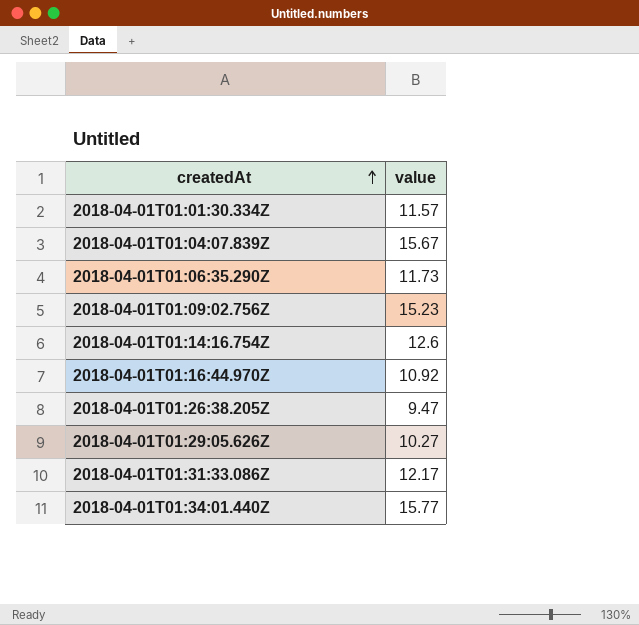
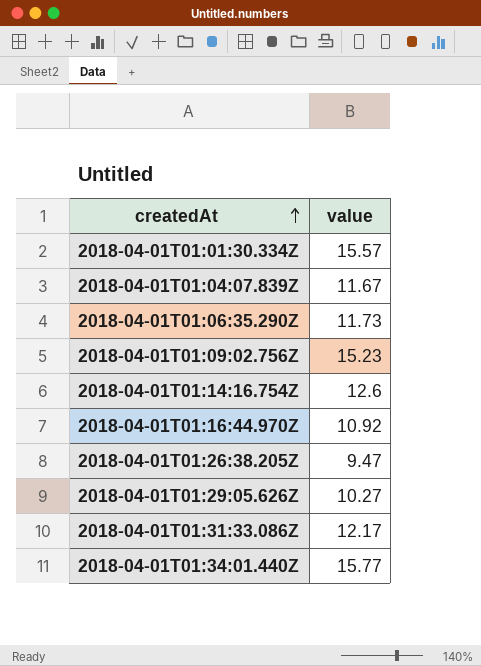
2018-04-01T01:01:30.334Z | value: 11.57 -> 15.57
2018-04-01T01:04:07.839Z | value: 15.67 -> 11.67

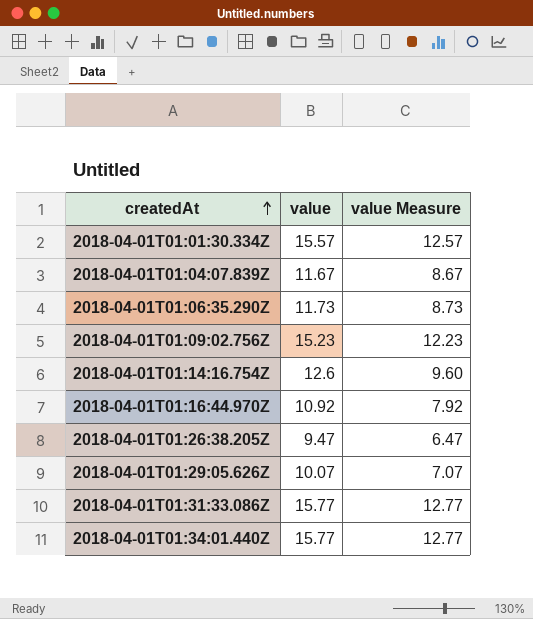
column value Measure | formula: none -> [value] - 3
2018-04-01T01:29:05.626Z | value: 10.27 -> 10.07
2018-04-01T01:31:33.086Z | value: 12.17 -> 15.77

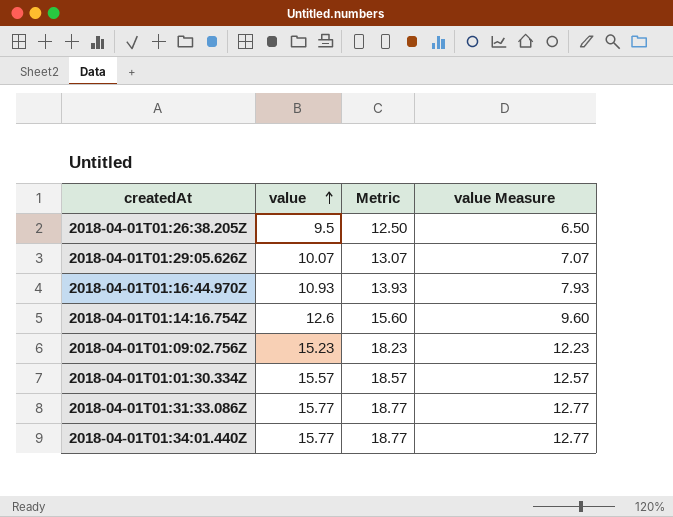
row order: createdAt ascending -> value ascending
column Metric | formula: none -> [value] + 3
row 2018-04-01T01:04:07.839Z: 11.67 | 8.67 -> none
row 2018-04-01T01:06:35.290Z: 11.73 | 8.73 -> none
2018-04-01T01:26:38.205Z | value: 9.47 -> 9.5
2018-04-01T01:26:38.205Z | value Measure: 6.47 -> 6.50
2018-04-01T01:16:44.970Z | value: 10.92 -> 10.93
2018-04-01T01:16:44.970Z | value Measure: 7.92 -> 7.93

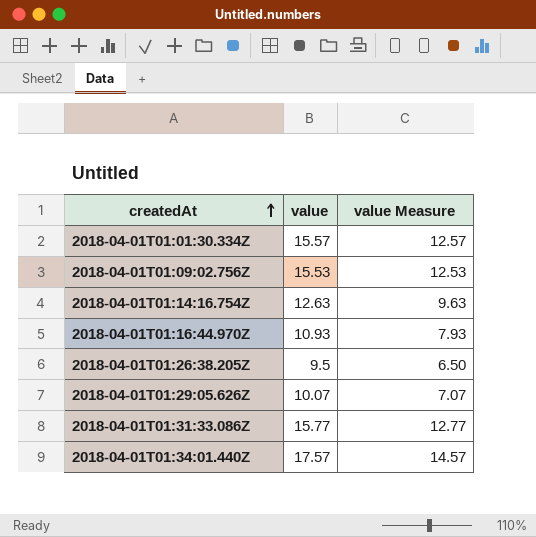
row order: value ascending -> createdAt ascending
column Metric | formula: [value] + 3 -> none
2018-04-01T01:09:02.756Z | value: 15.23 -> 15.53
2018-04-01T01:09:02.756Z | value Measure: 12.23 -> 12.53
2018-04-01T01:14:16.754Z | value: 12.6 -> 12.63
2018-04-01T01:14:16.754Z | value Measure: 9.60 -> 9.63
2018-04-01T01:34:01.440Z | value: 15.77 -> 17.57
2018-04-01T01:34:01.440Z | value Measure: 12.77 -> 14.57

